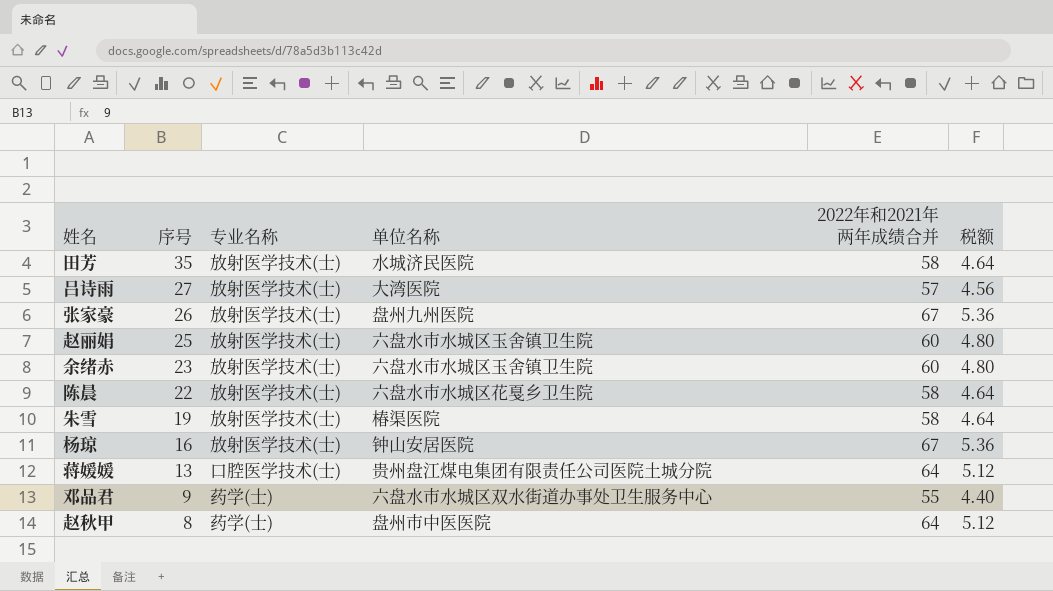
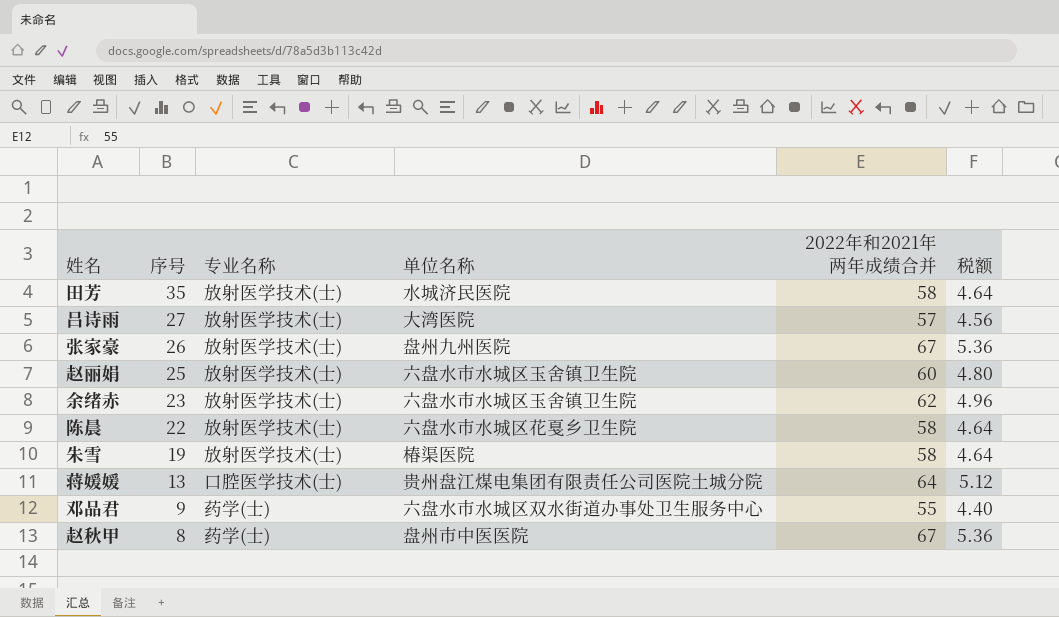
row 杨琼: 16 | 放射医学技术(士) | 钟山安居医院 | 67 | 5.36 -> none
余绪赤 | 2022年和2021年两年成绩合并: 60 -> 62
余绪赤 | 税额: 4.80 -> 4.96
赵秋甲 | 2022年和2021年两年成绩合并: 64 -> 67
赵秋甲 | 税额: 5.12 -> 5.36

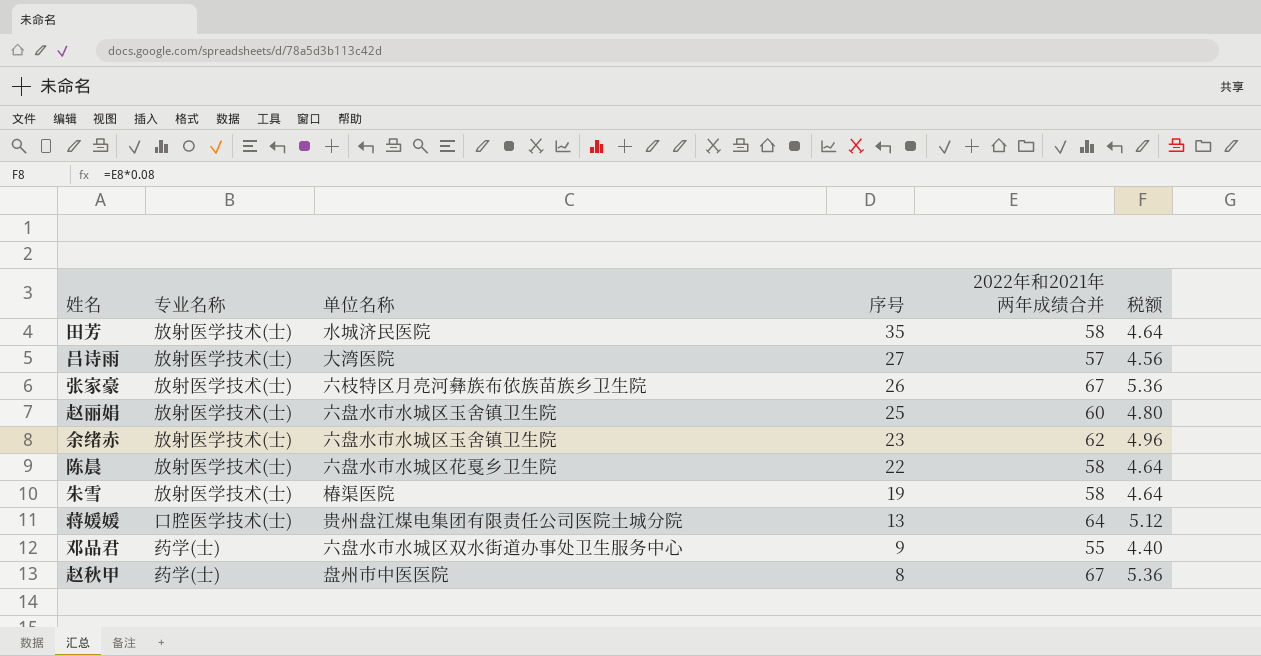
column 序号 | position: 2 -> 4
张家豪 | 单位名称: 盘州九州医院 -> 六枝特区月亮河彝族布依族苗族乡卫生院

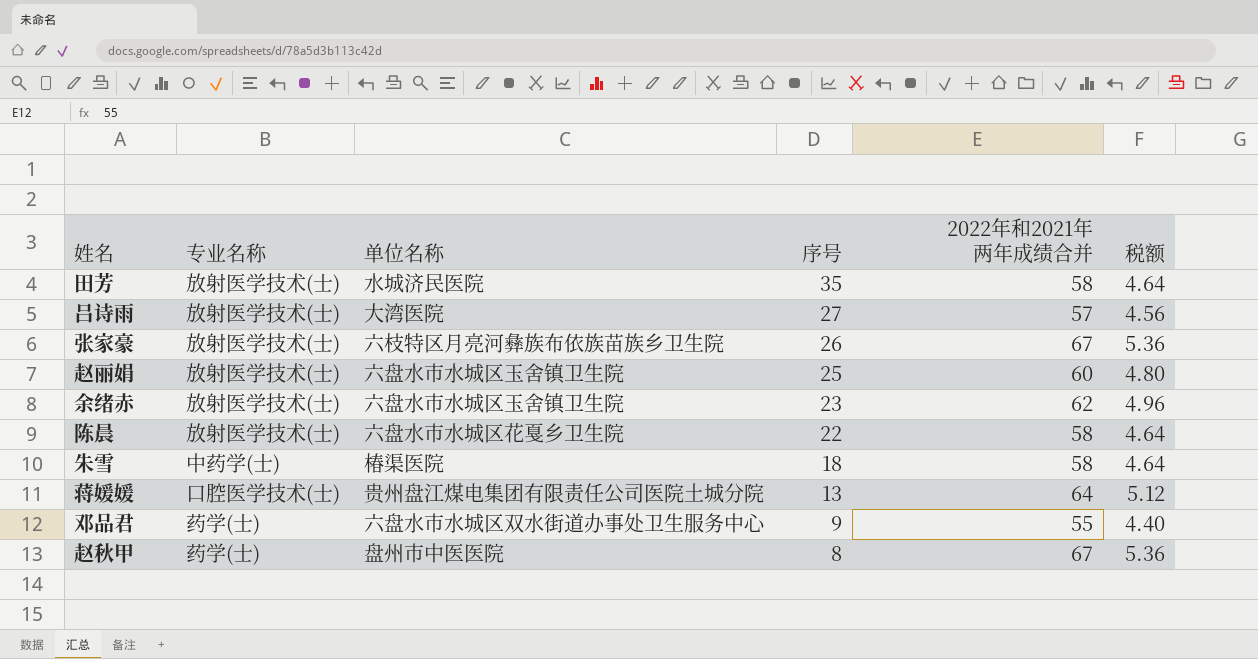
朱雪 | 专业名称: 放射医学技术(士) -> 中药学(士)
朱雪 | 序号: 19 -> 18

